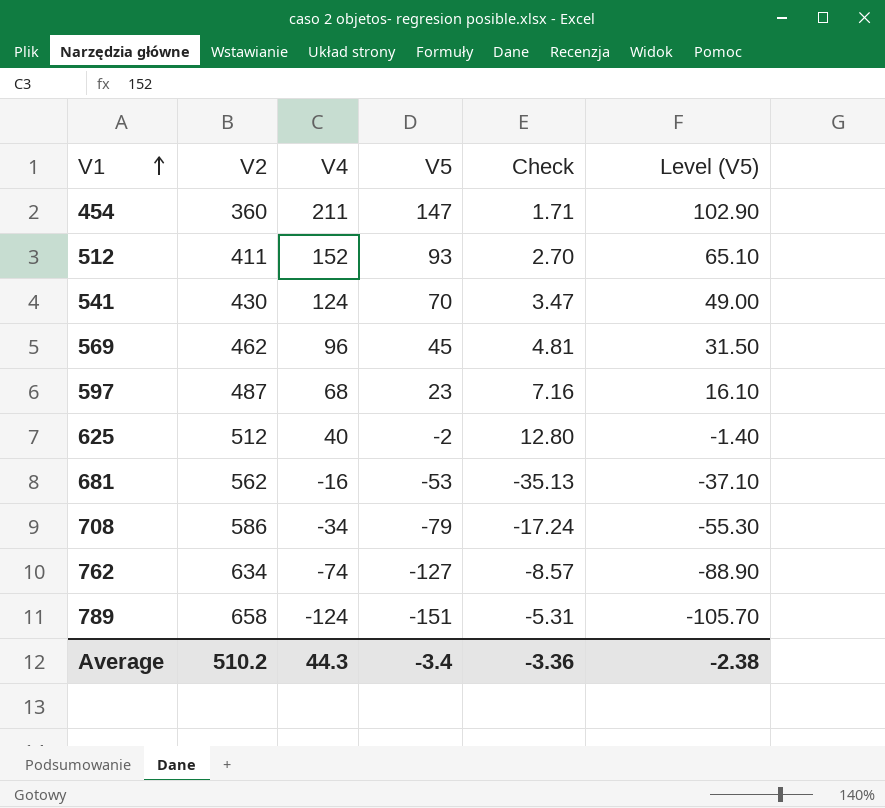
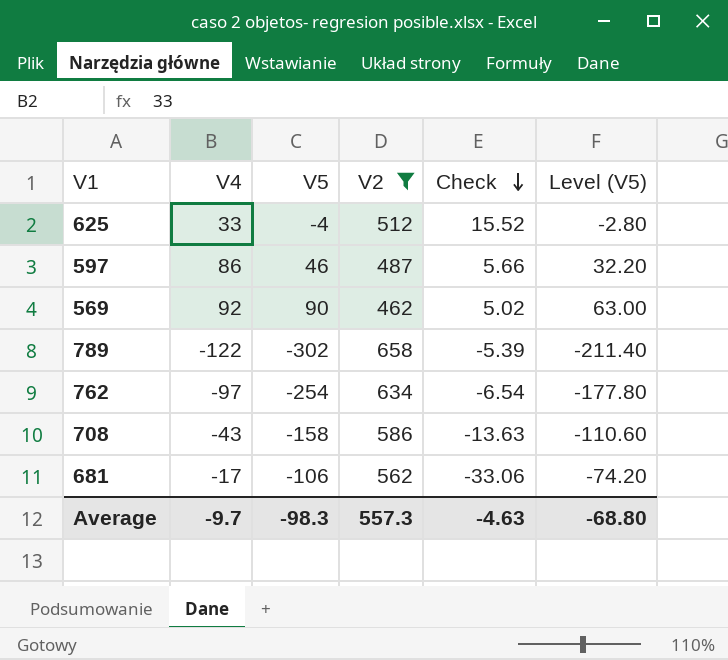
filter: none -> V2 >= 462
row order: V1 ascending -> Check descending
column V2 | position: 2 -> 4
625 | V4: 40 -> 33
625 | V5: -2 -> -4
625 | Check: 12.80 -> 15.52
625 | Level (V5): -1.40 -> -2.80
597 | V4: 68 -> 86
597 | V5: 23 -> 46
597 | Check: 7.16 -> 5.66
597 | Level (V5): 16.10 -> 32.20
569 | V4: 96 -> 92
569 | V5: 45 -> 90
569 | Check: 4.81 -> 5.02
569 | Level (V5): 31.50 -> 63.00
789 | V4: -124 -> -122
789 | V5: -151 -> -302
789 | Check: -5.31 -> -5.39
789 | Level (V5): -105.70 -> -211.40
762 | V4: -74 -> -97
762 | V5: -127 -> -254
762 | Check: -8.57 -> -6.54
762 | Level (V5): -88.90 -> -177.80
708 | V4: -34 -> -43
708 | V5: -79 -> -158
708 | Check: -17.24 -> -13.63
708 | Level (V5): -55.30 -> -110.60
681 | V4: -16 -> -17
681 | V5: -53 -> -106
681 | Check: -35.13 -> -33.06
681 | Level (V5): -37.10 -> -74.20
Average | V4: 44.3 -> -9.7
Average | V5: -3.4 -> -98.3
Average | V2: 510.2 -> 557.3
Average | Check: -3.36 -> -4.63
Average | Level (V5): -2.38 -> -68.80

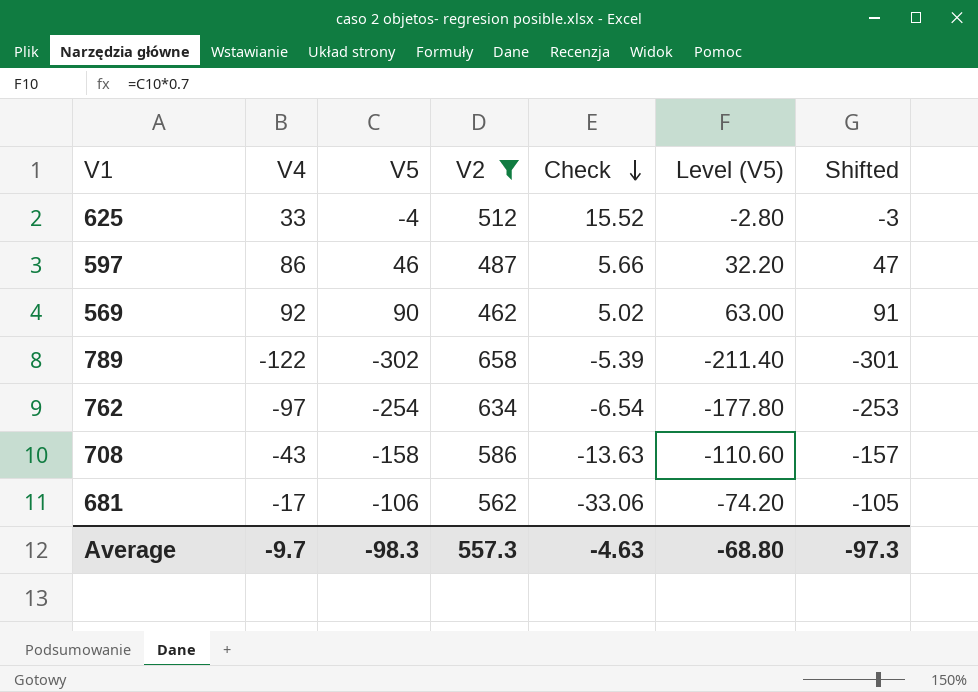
column Shifted | formula: none -> [V5] + 1

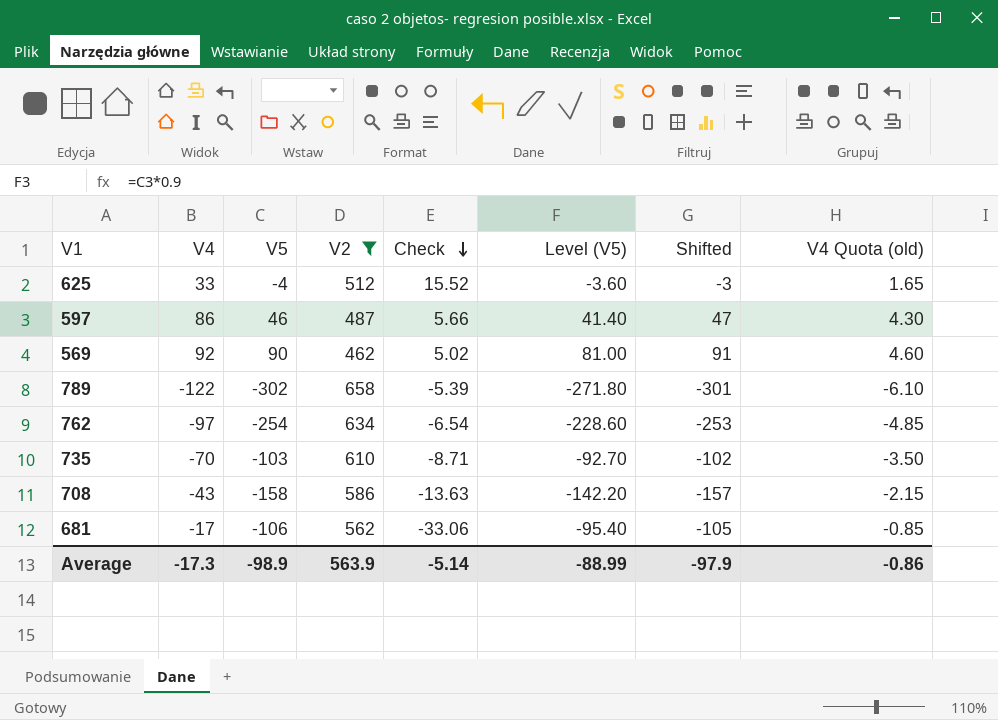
column Level (V5) | formula: [V5] * 0.7 -> [V5] * 0.9
column V4 Quota (old) | formula: none -> [V4] * 0.05
row 735: none -> -70 | -103 | 610 | -8.71 | -92.70 | -102 | -3.50
Average | V4: -9.7 -> -17.3
Average | V5: -98.3 -> -98.9
Average | V2: 557.3 -> 563.9
Average | Check: -4.63 -> -5.14
Average | Level (V5): -68.80 -> -88.99
Average | Shifted: -97.3 -> -97.9

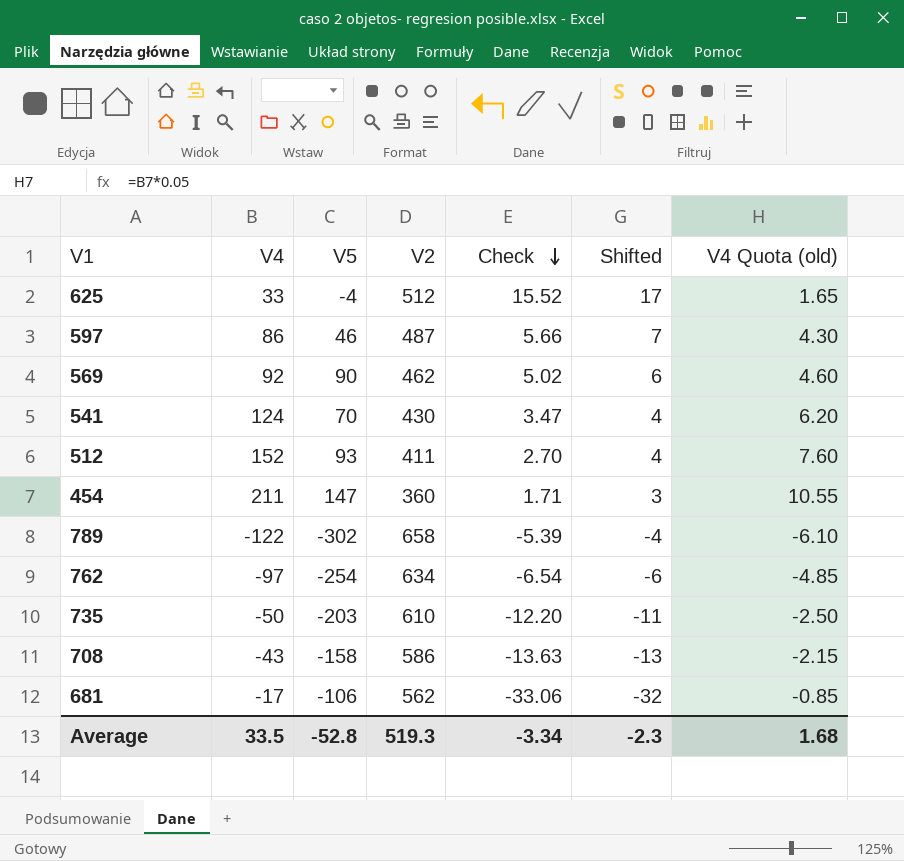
filter: V2 >= 462 -> none
column Level (V5) | formula: [V5] * 0.9 -> none
column Shifted | formula: [V5] + 1 -> [Check] + 1
735 | V4: -70 -> -50
735 | V5: -103 -> -203
735 | Check: -8.71 -> -12.20
735 | V4 Quota (old): -3.50 -> -2.50
Average | V4: -17.3 -> 33.5
Average | V5: -98.9 -> -52.8
Average | V2: 563.9 -> 519.3
Average | Check: -5.14 -> -3.34
Average | Shifted: -97.9 -> -2.3
Average | V4 Quota (old): -0.86 -> 1.68

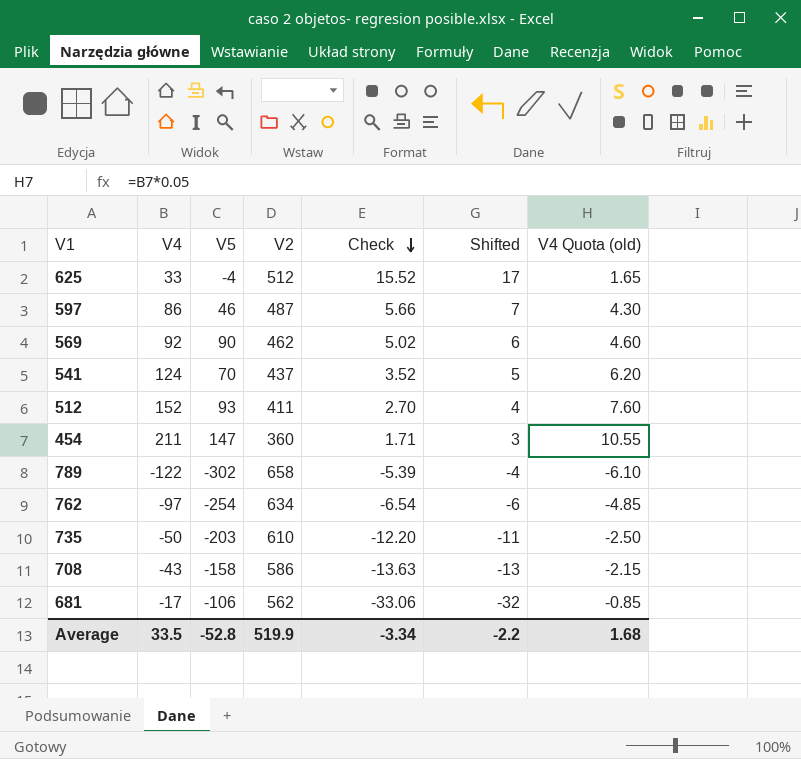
541 | V2: 430 -> 437
541 | Check: 3.47 -> 3.52
541 | Shifted: 4 -> 5
Average | V2: 519.3 -> 519.9
Average | Shifted: -2.3 -> -2.2

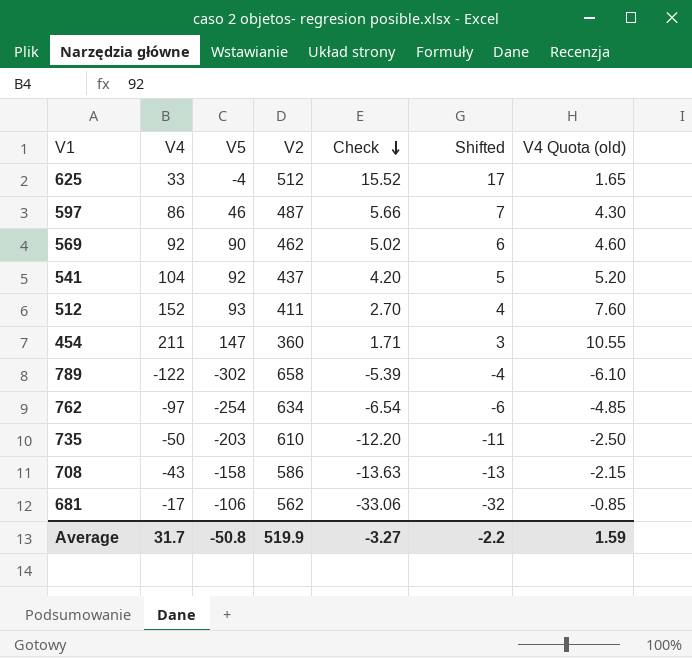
541 | V4: 124 -> 104
541 | V5: 70 -> 92
541 | Check: 3.52 -> 4.20
541 | V4 Quota (old): 6.20 -> 5.20
Average | V4: 33.5 -> 31.7
Average | V5: -52.8 -> -50.8
Average | Check: -3.34 -> -3.27
Average | V4 Quota (old): 1.68 -> 1.59

